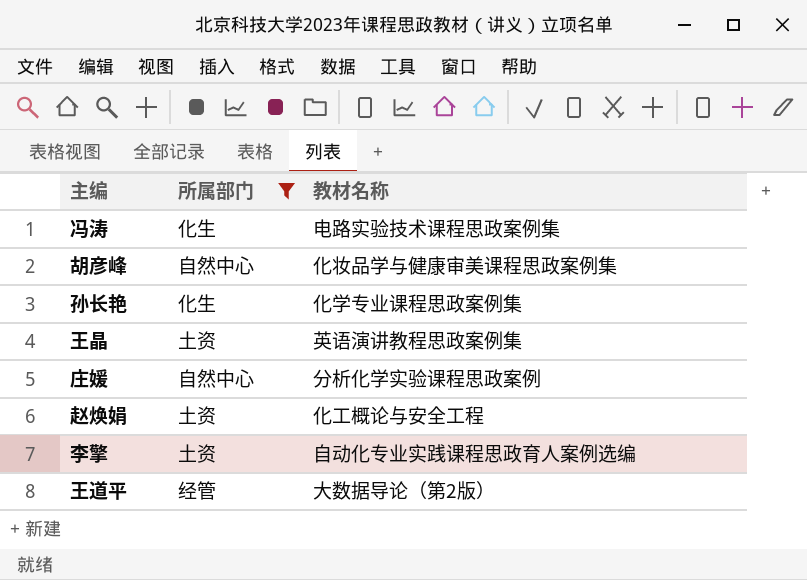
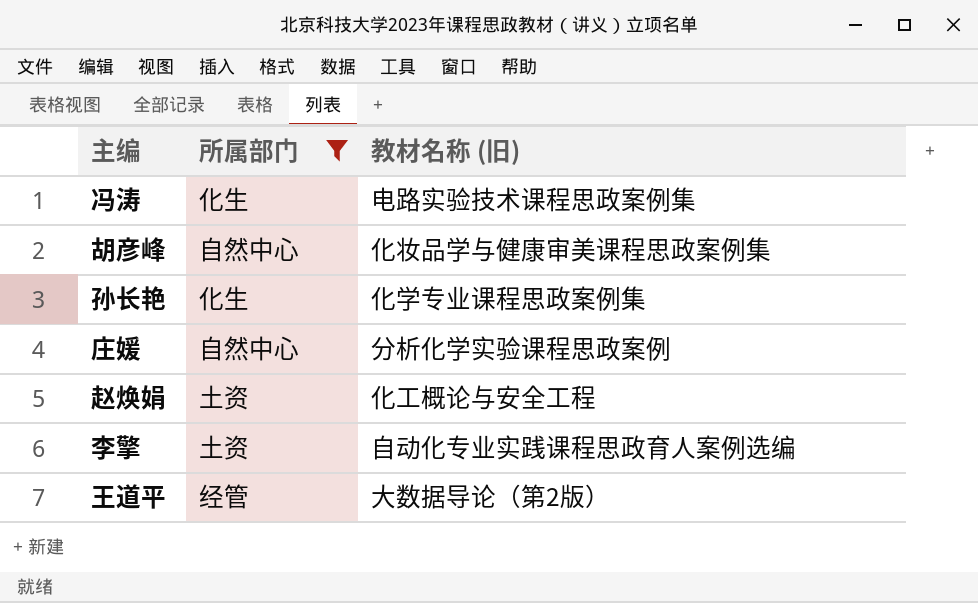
column name: 教材名称 -> 教材名称 (旧)
row 王晶: 土资 | 英语演讲教程思政案例集 -> none

